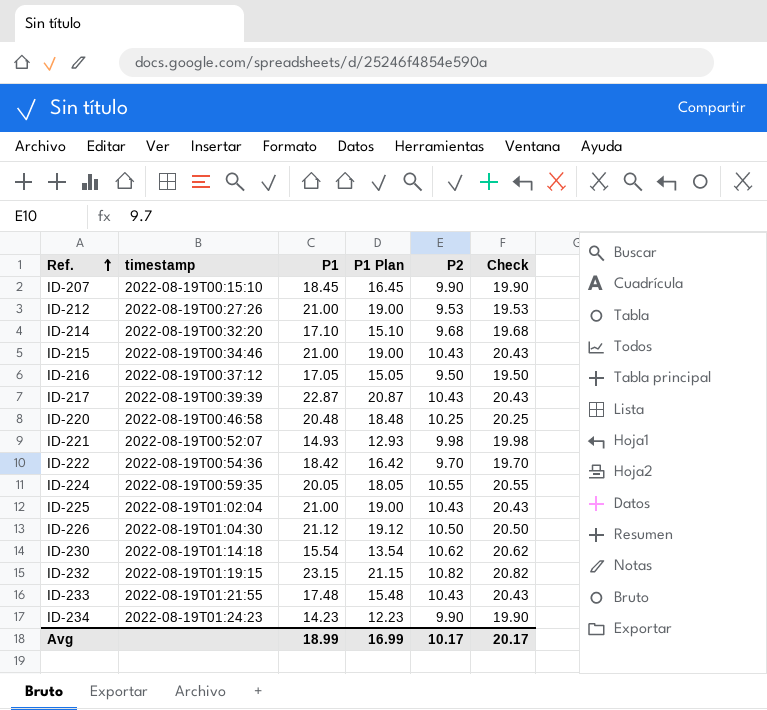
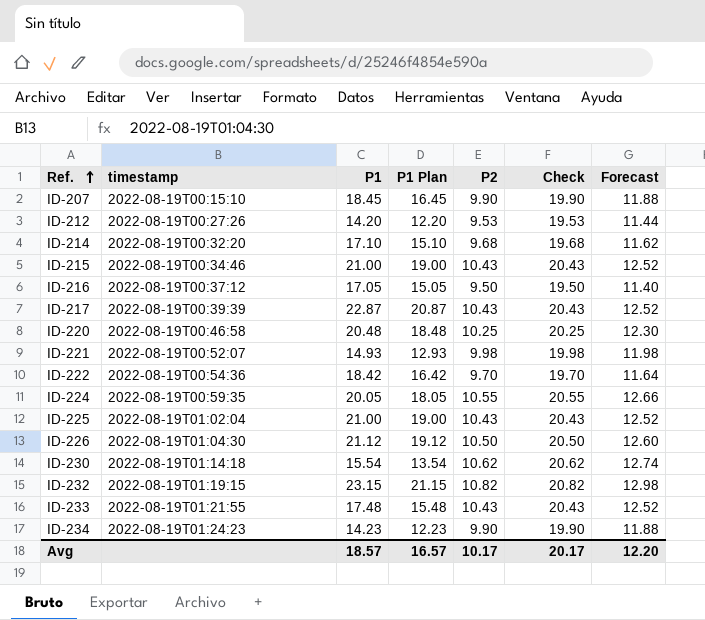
column Forecast | formula: none -> [P2] * 1.2
ID-212 | P1: 21.00 -> 14.20
ID-212 | P1 Plan: 19.00 -> 12.20
Avg | P1: 18.99 -> 18.57
Avg | P1 Plan: 16.99 -> 16.57

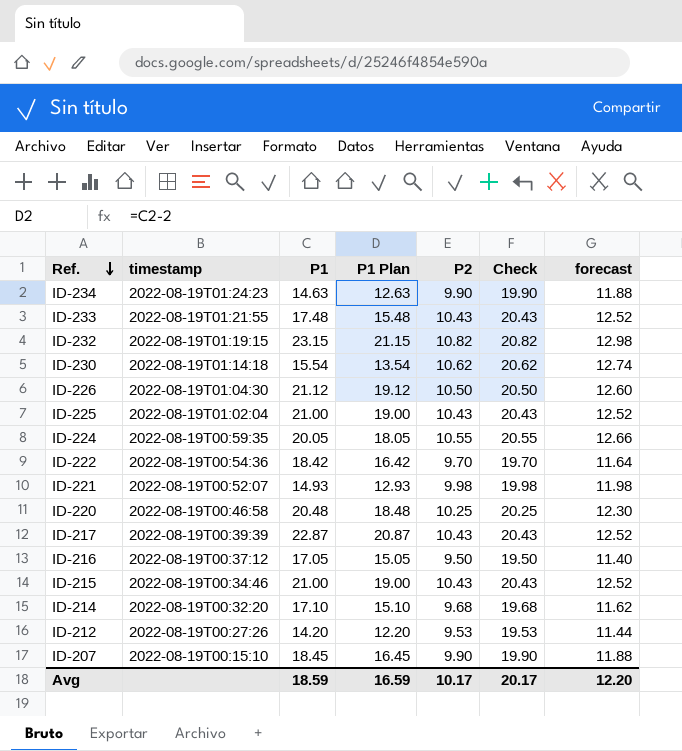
row order: Ref. ascending -> Ref. descending
column name: Forecast -> forecast
ID-234 | P1: 14.23 -> 14.63
ID-234 | P1 Plan: 12.23 -> 12.63
Avg | P1: 18.57 -> 18.59
Avg | P1 Plan: 16.57 -> 16.59

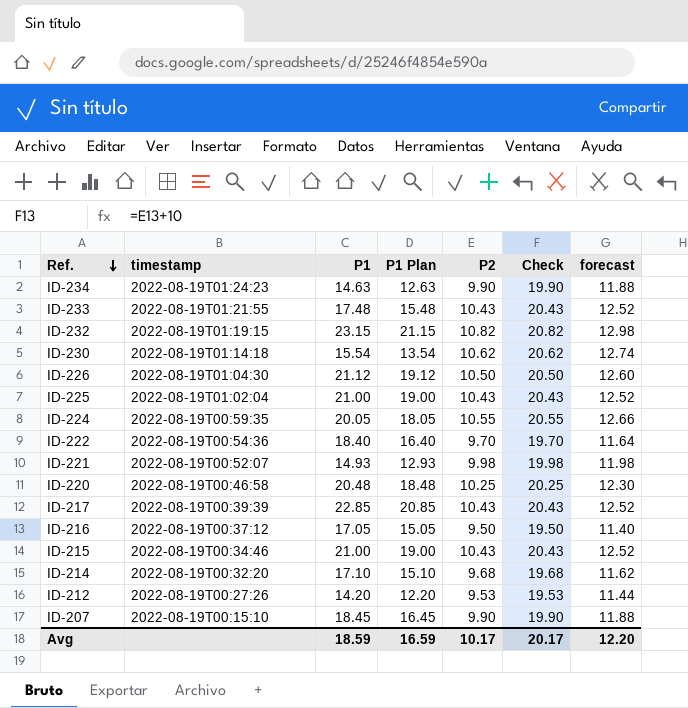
ID-222 | P1: 18.42 -> 18.40
ID-222 | P1 Plan: 16.42 -> 16.40
ID-217 | P1: 22.87 -> 22.85
ID-217 | P1 Plan: 20.87 -> 20.85

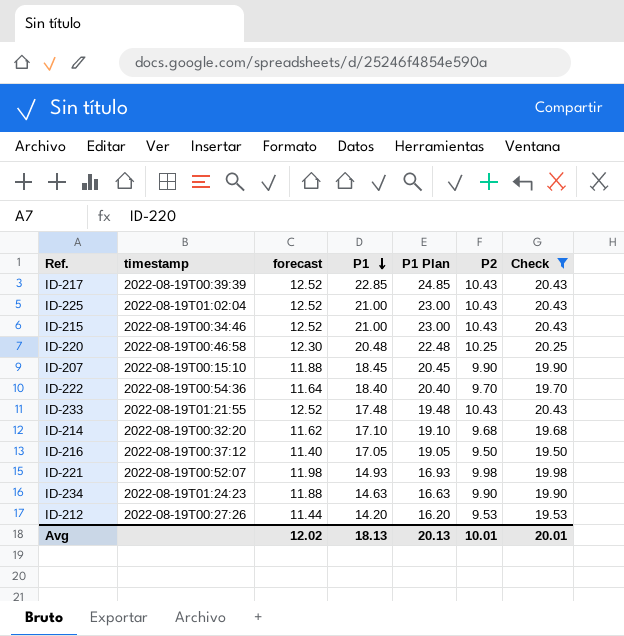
filter: none -> Check <= 20.43
row order: Ref. descending -> P1 descending
column forecast | position: 7 -> 3
column P1 Plan | formula: [P1] - 2 -> [P1] + 2
Avg | forecast: 12.20 -> 12.02
Avg | P1: 18.59 -> 18.13
Avg | P1 Plan: 16.59 -> 20.13
Avg | P2: 10.17 -> 10.01
Avg | Check: 20.17 -> 20.01

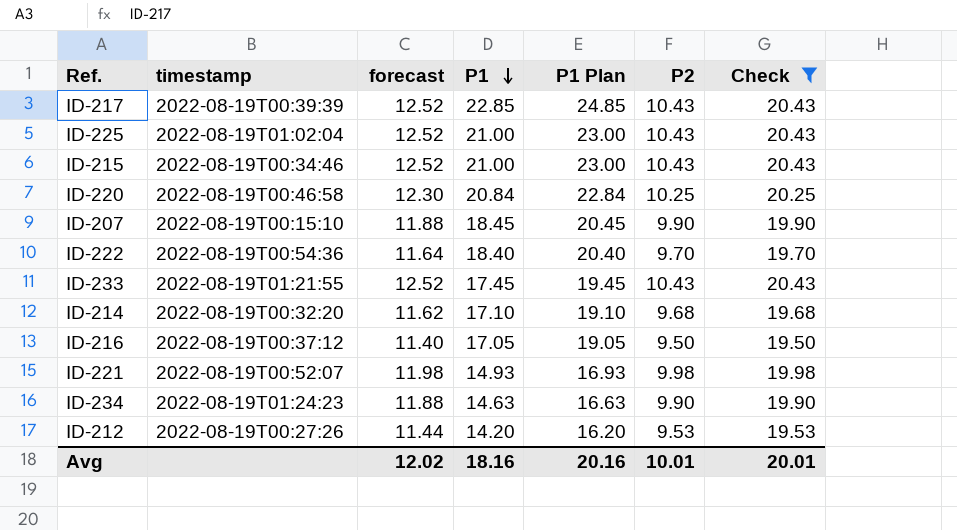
ID-220 | P1: 20.48 -> 20.84
ID-220 | P1 Plan: 22.48 -> 22.84
ID-233 | P1: 17.48 -> 17.45
ID-233 | P1 Plan: 19.48 -> 19.45
Avg | P1: 18.13 -> 18.16
Avg | P1 Plan: 20.13 -> 20.16

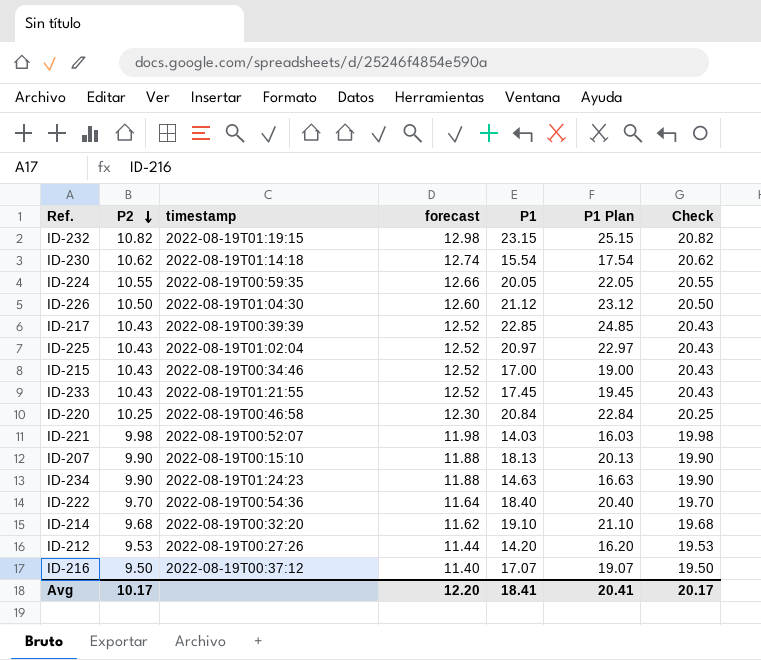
filter: Check <= 20.43 -> none
row order: P1 descending -> P2 descending
column P2 | position: 6 -> 2
ID-225 | P1: 21.00 -> 20.97
ID-225 | P1 Plan: 23.00 -> 22.97
ID-215 | P1: 21.00 -> 17.00
ID-215 | P1 Plan: 23.00 -> 19.00
ID-221 | P1: 14.93 -> 14.03
ID-221 | P1 Plan: 16.93 -> 16.03
ID-207 | P1: 18.45 -> 18.13
ID-207 | P1 Plan: 20.45 -> 20.13
ID-214 | P1: 17.10 -> 19.10
ID-214 | P1 Plan: 19.10 -> 21.10
ID-216 | P1: 17.05 -> 17.07
ID-216 | P1 Plan: 19.05 -> 19.07
Avg | P2: 10.01 -> 10.17
Avg | forecast: 12.02 -> 12.20
Avg | P1: 18.16 -> 18.41
Avg | P1 Plan: 20.16 -> 20.41
Avg | Check: 20.01 -> 20.17

